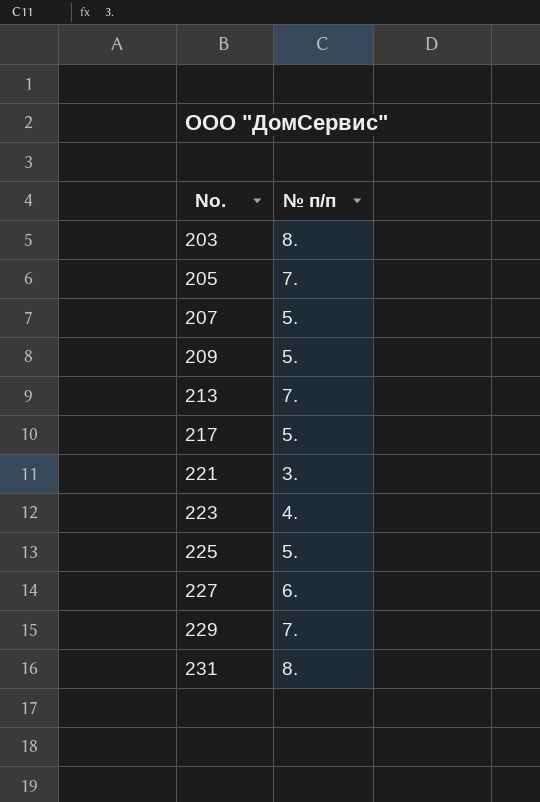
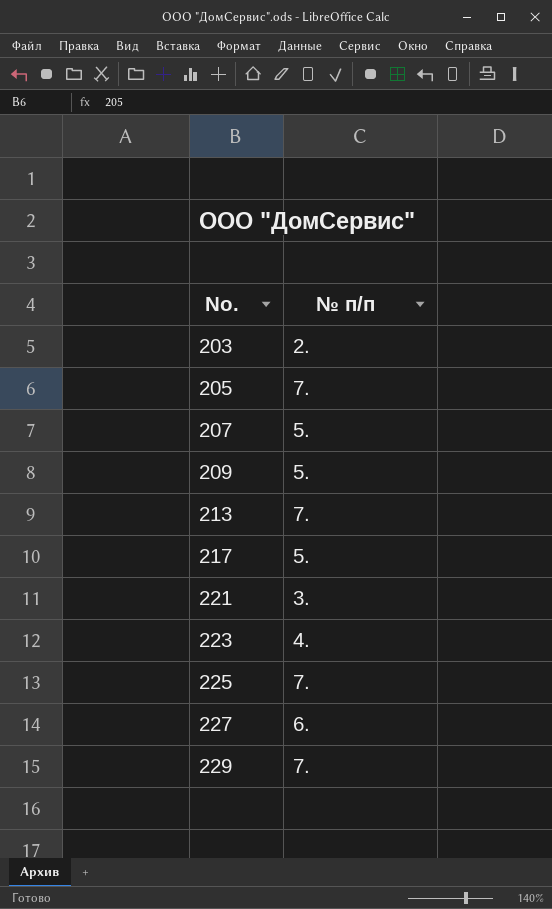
row 231: 8. -> none
203 | № п/п: 8. -> 2.
225 | № п/п: 5. -> 7.

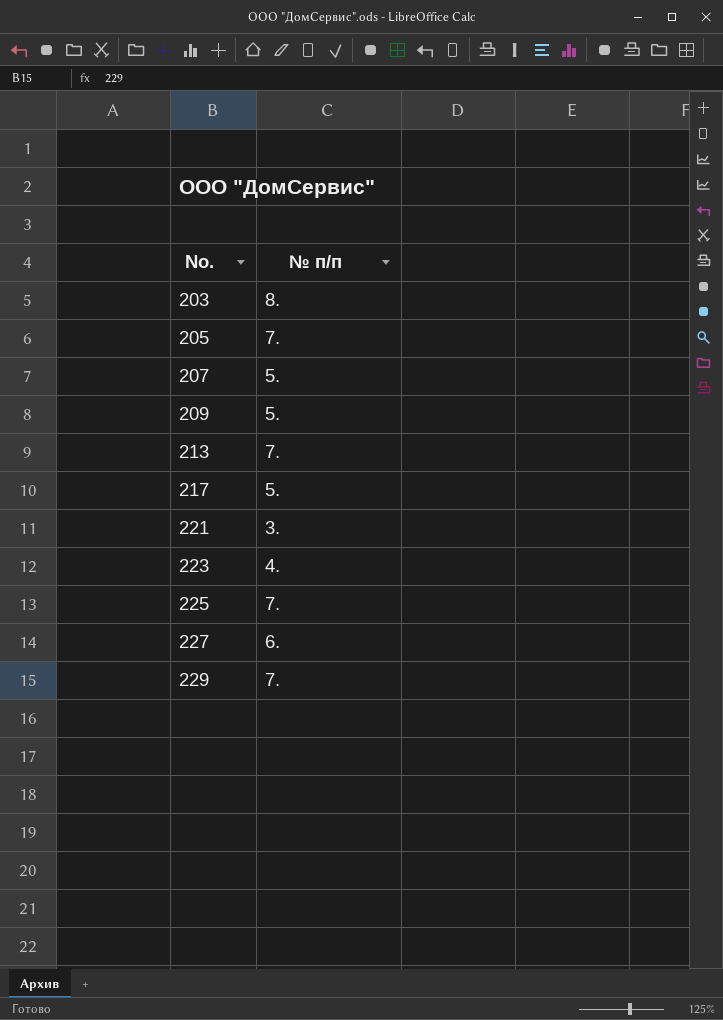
203 | № п/п: 2. -> 8.

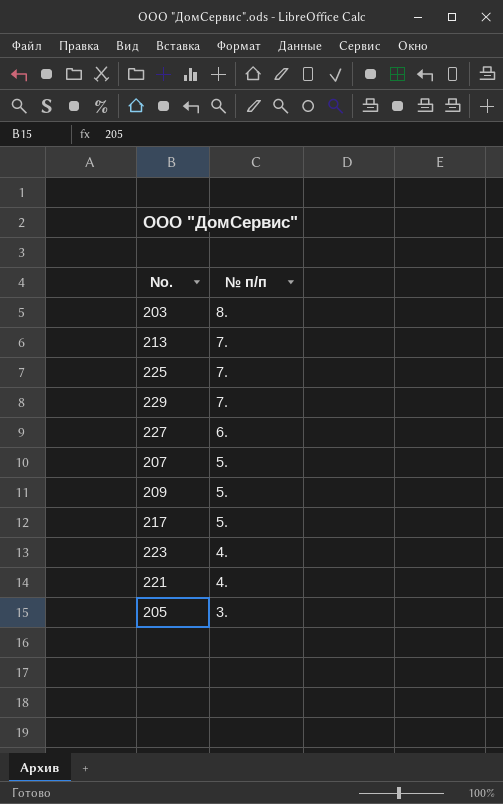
row order: No. ascending -> № п/п descending
221 | № п/п: 3. -> 4.
205 | № п/п: 7. -> 3.

